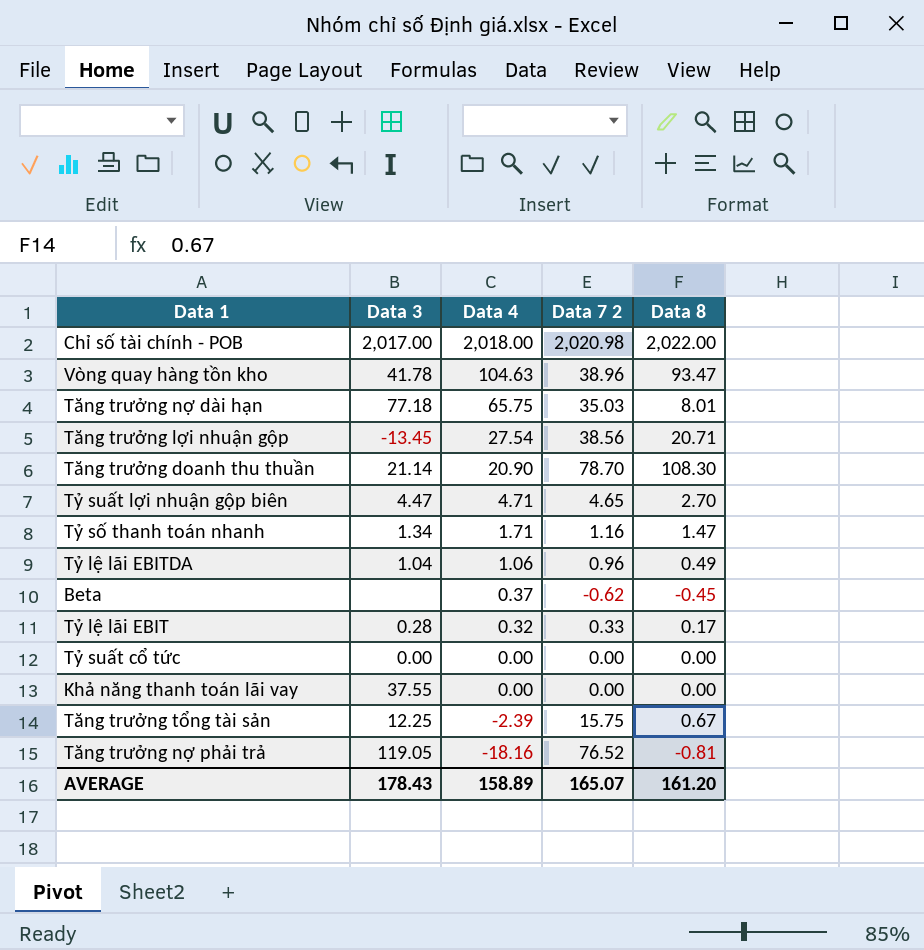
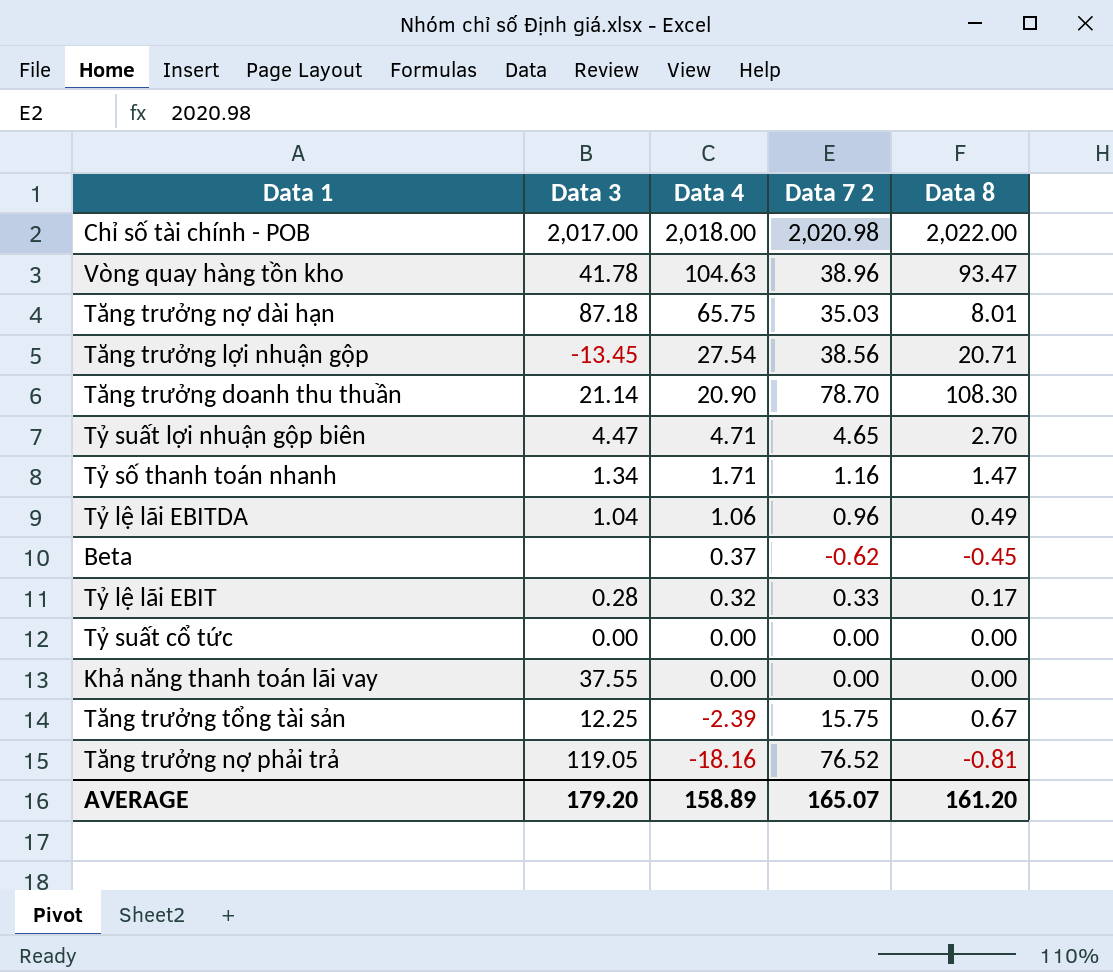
Tăng trưởng nợ dài hạn | Data 3: 77.18 -> 87.18
AVERAGE | Data 3: 178.43 -> 179.20

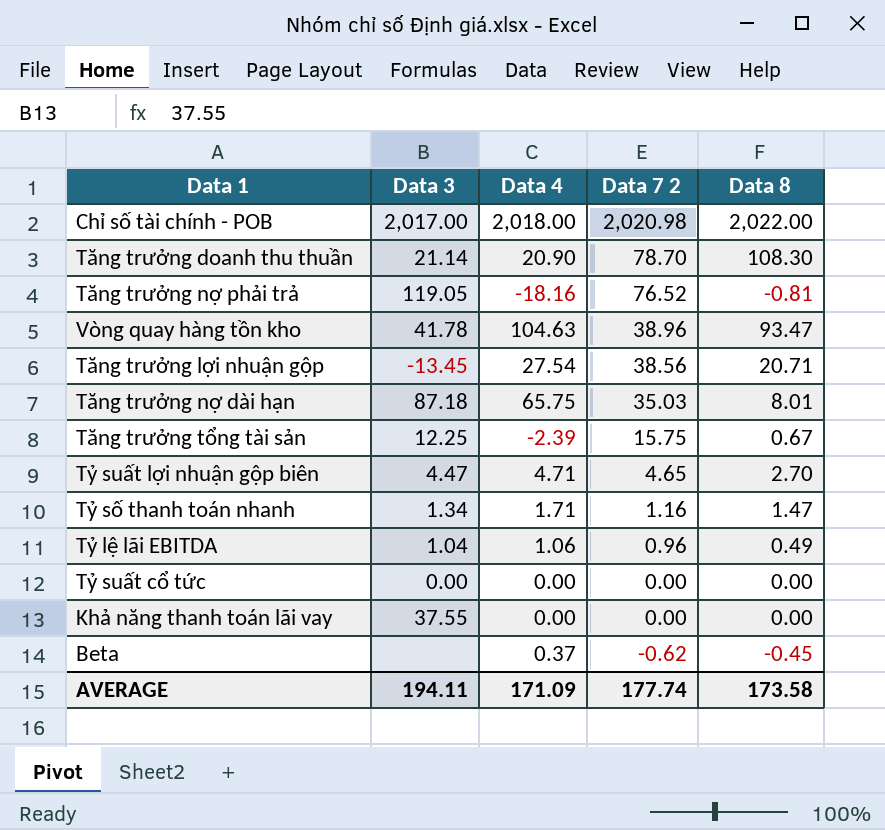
row order: Data 4 descending -> Data 7 2 descending
row Tỷ lệ lãi EBIT: 0.28 | 0.32 | 0.33 | 0.17 -> none
AVERAGE | Data 3: 179.20 -> 194.11
AVERAGE | Data 4: 158.89 -> 171.09
AVERAGE | Data 7 2: 165.07 -> 177.74
AVERAGE | Data 8: 161.20 -> 173.58

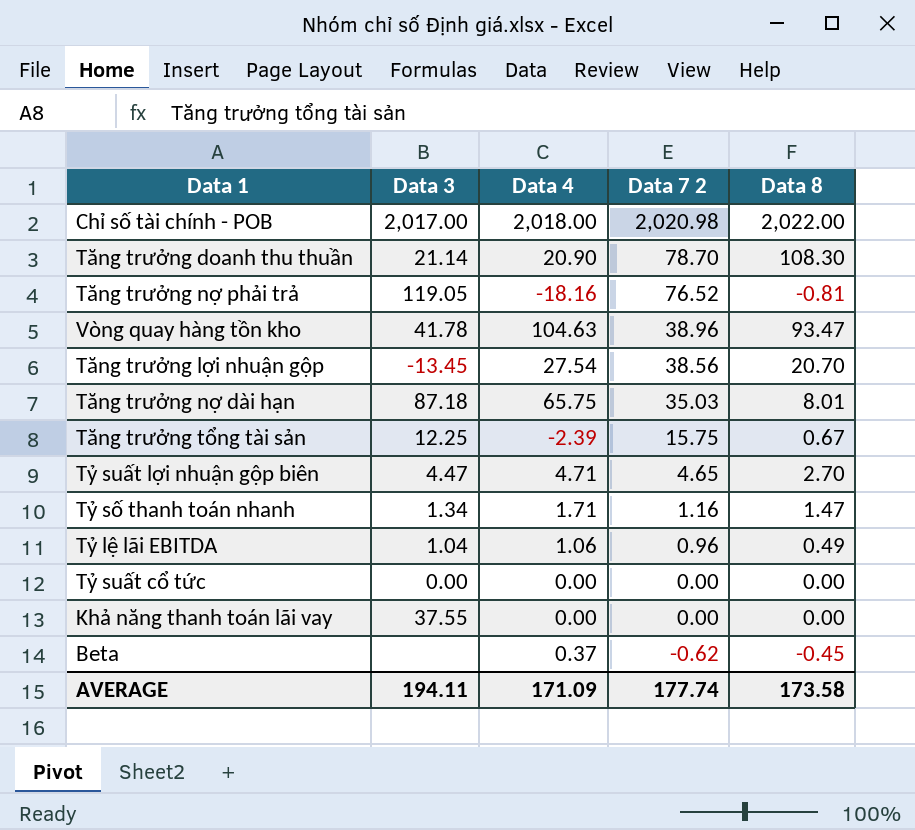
Tăng trưởng lợi nhuận gộp | Data 8: 20.71 -> 20.70

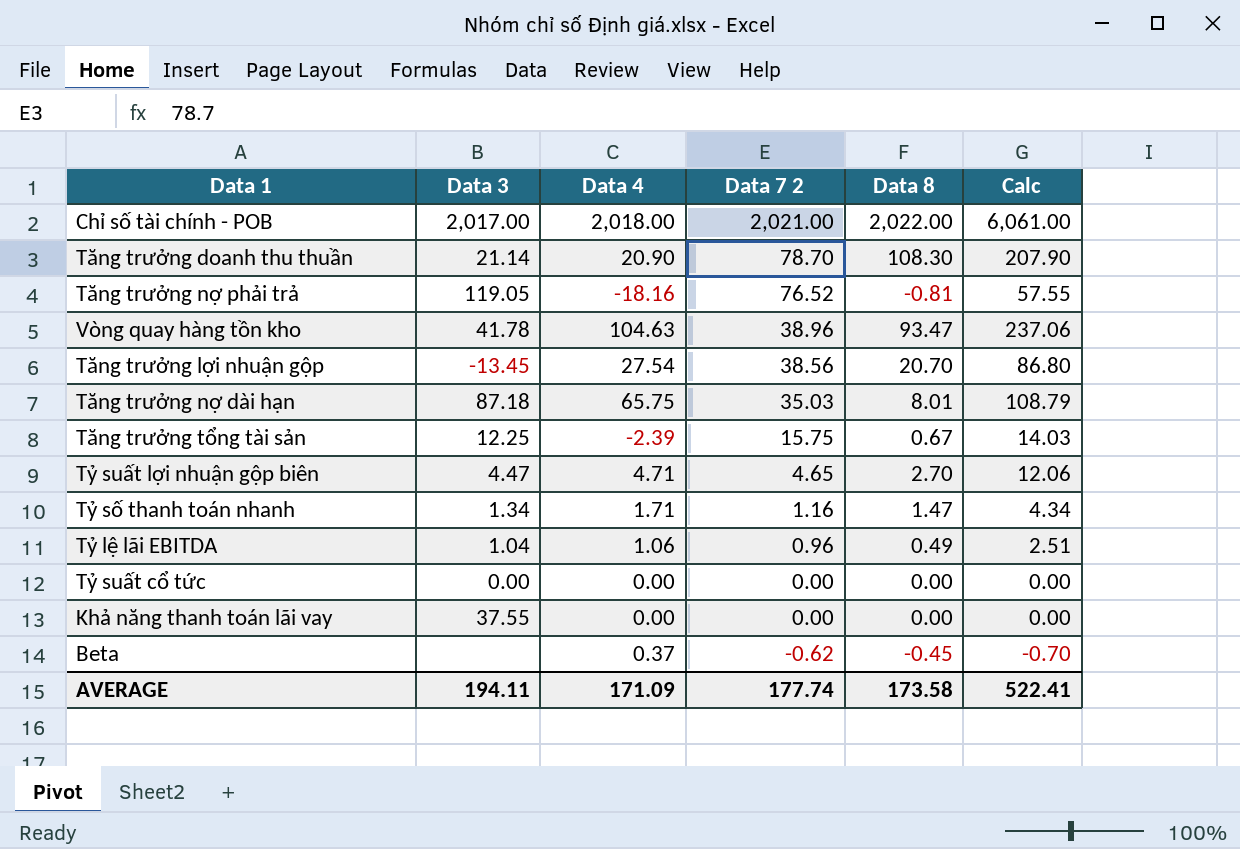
column Calc | formula: none -> [Data 4] + [Data 7 2] + [Data 8]
Chỉ số tài chính - POB | Data 7 2: 2,020.98 -> 2,021.00

